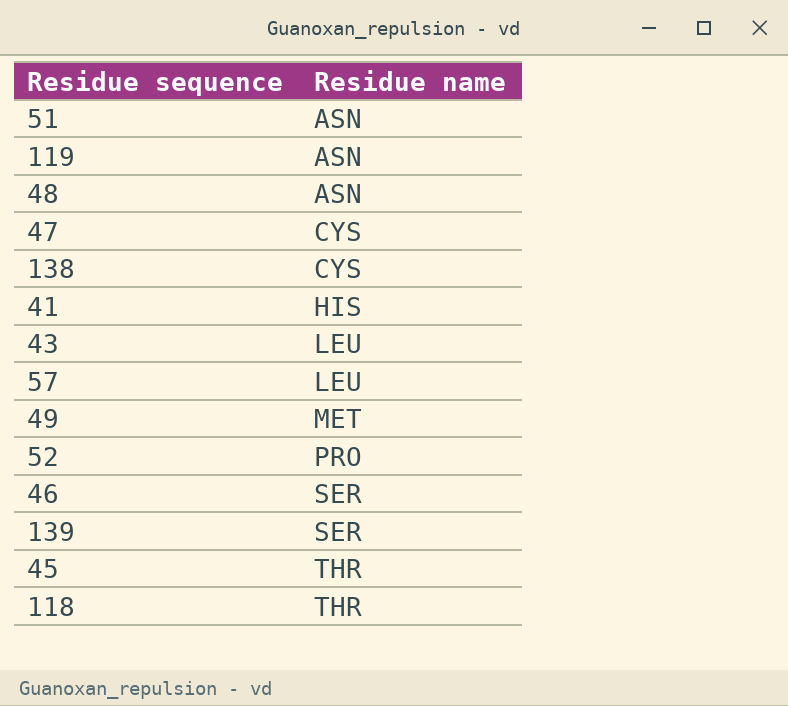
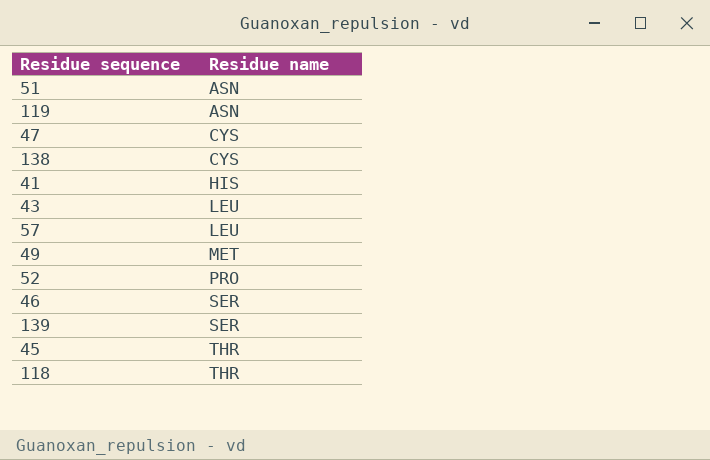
row 48: ASN -> none

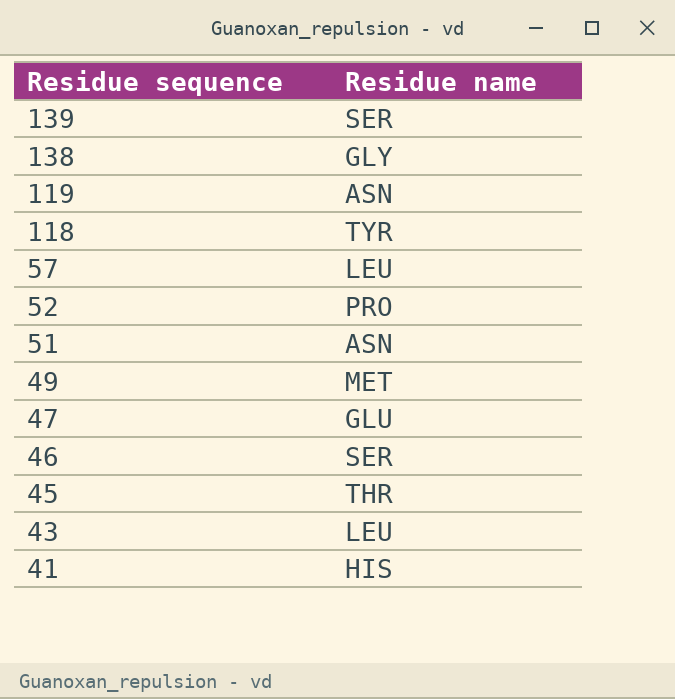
row order: Residue name ascending -> Residue sequence descending
138 | Residue name: CYS -> GLY
118 | Residue name: THR -> TYR
47 | Residue name: CYS -> GLU

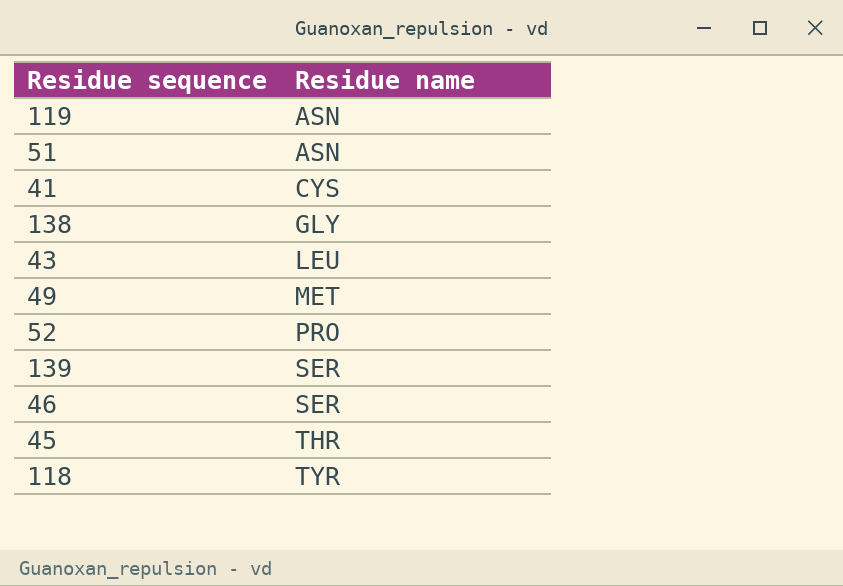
row order: Residue sequence descending -> Residue name ascending
row 57: LEU -> none
row 47: GLU -> none
41 | Residue name: HIS -> CYS

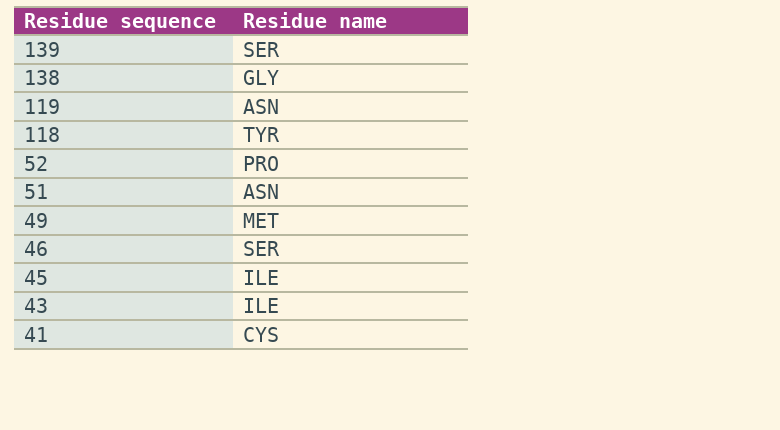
row order: Residue name ascending -> Residue sequence descending
45 | Residue name: THR -> ILE
43 | Residue name: LEU -> ILE

